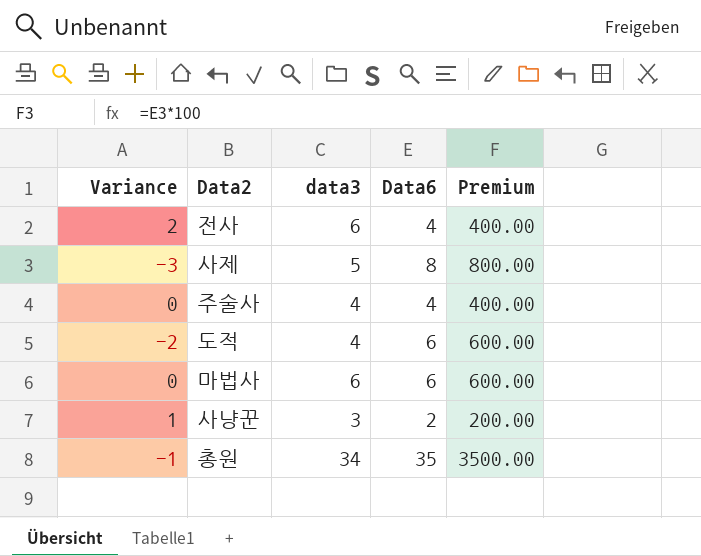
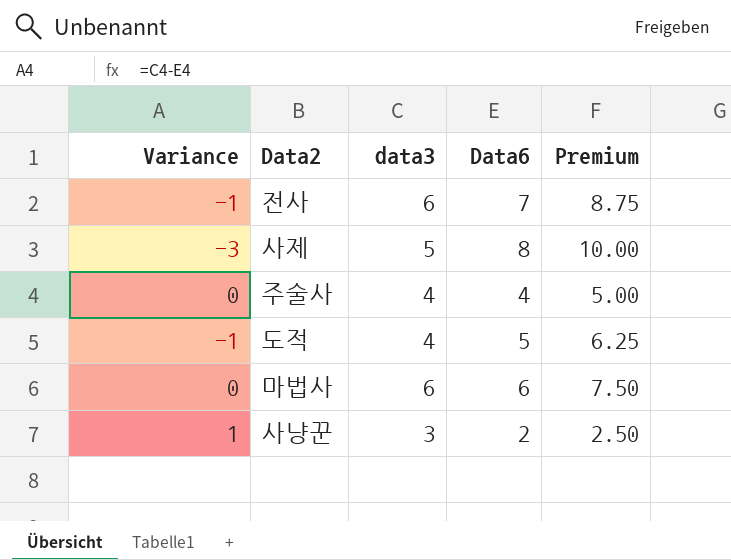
column Premium | formula: [Data6] * 100 -> [Data6] * 1.25
row 총원: -1 | 34 | 35 | 3500.00 -> none
전사 | Variance: 2 -> -1
전사 | Data6: 4 -> 7
도적 | Variance: -2 -> -1
도적 | Data6: 6 -> 5

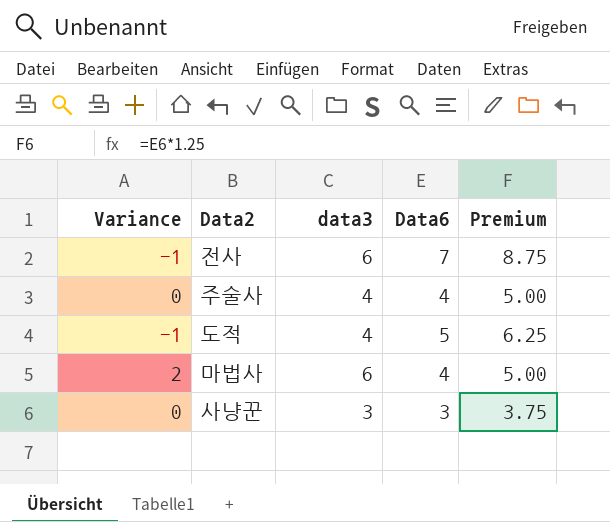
row 사제: -3 | 5 | 8 | 10.00 -> none
마법사 | Variance: 0 -> 2
마법사 | Data6: 6 -> 4
마법사 | Premium: 7.50 -> 5.00
사냥꾼 | Variance: 1 -> 0
사냥꾼 | Data6: 2 -> 3
사냥꾼 | Premium: 2.50 -> 3.75

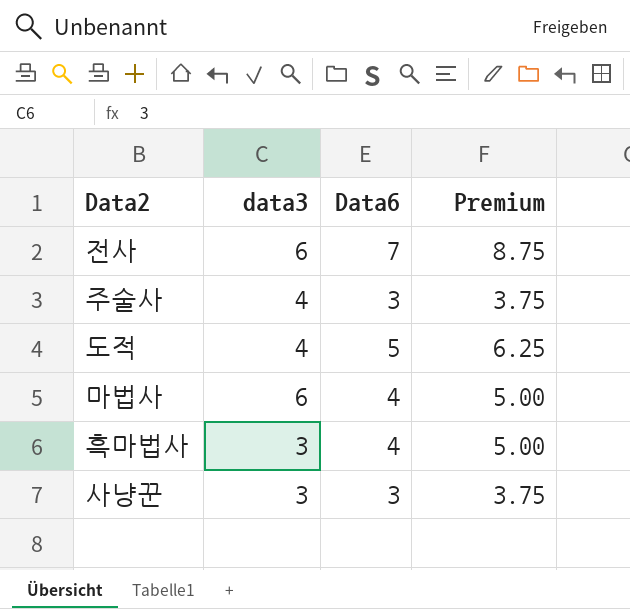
column Variance | formula: [data3] - [Data6] -> none
주술사 | Data6: 4 -> 3
주술사 | Premium: 5.00 -> 3.75
row 흑마법사: none -> 3 | 4 | 5.00

